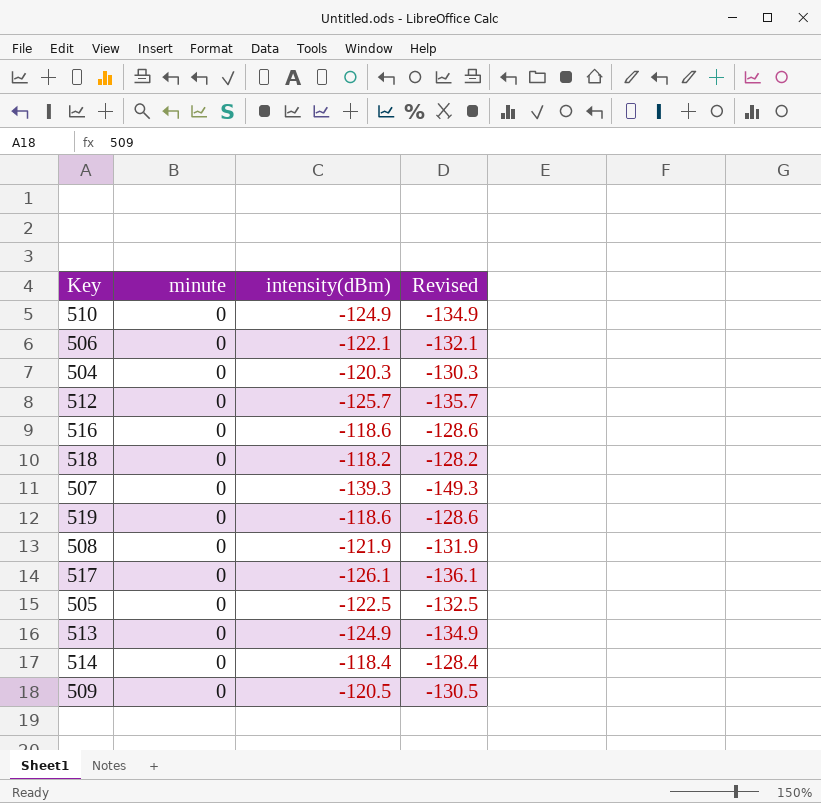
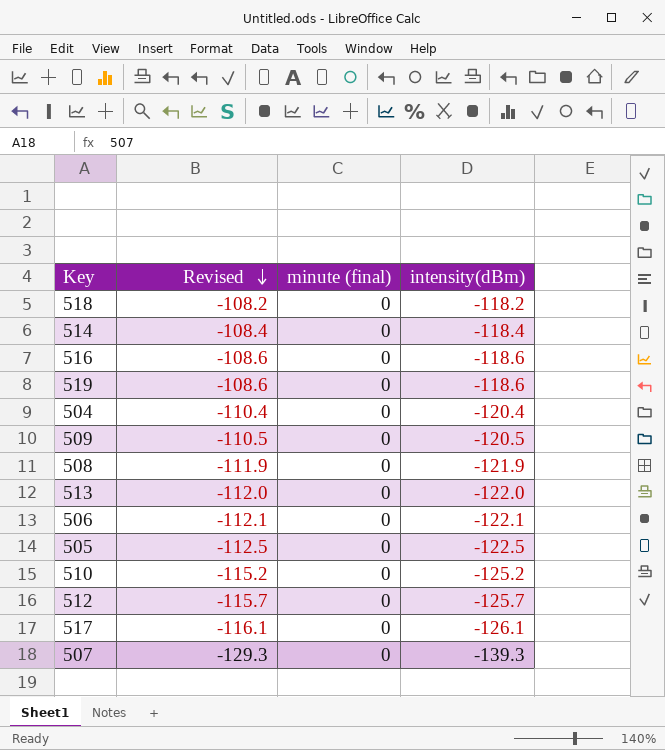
row order: none -> Revised descending
column Revised | formula: [intensity(dBm)] - 10 -> [intensity(dBm)] + 10
column Revised | position: 4 -> 2
column name: minute -> minute (final)
504 | intensity(dBm): -120.3 -> -120.4
513 | intensity(dBm): -124.9 -> -122.0
510 | intensity(dBm): -124.9 -> -125.2

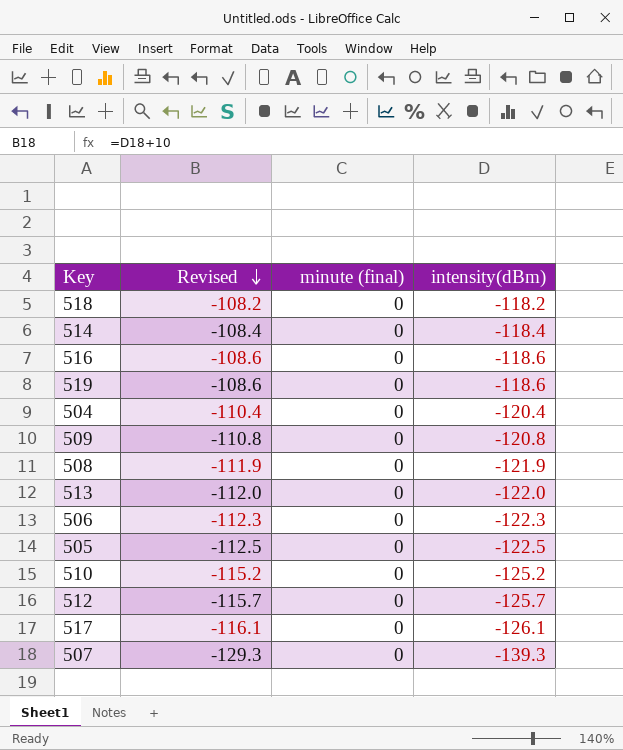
509 | Revised: -110.5 -> -110.8
509 | intensity(dBm): -120.5 -> -120.8
506 | Revised: -112.1 -> -112.3
506 | intensity(dBm): -122.1 -> -122.3

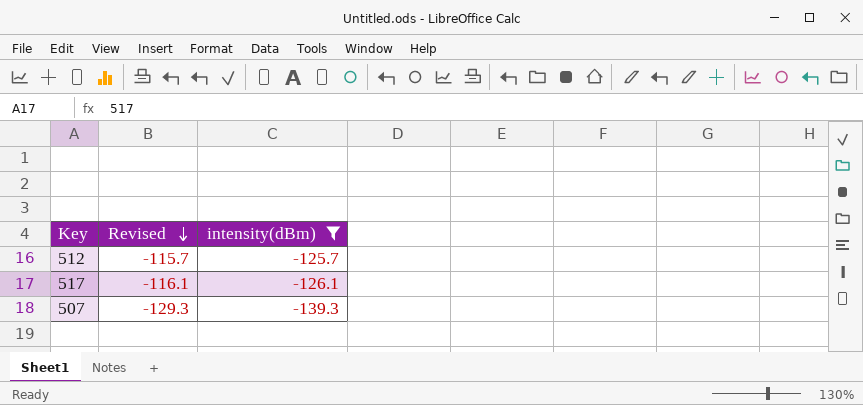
filter: none -> intensity(dBm) <= -125.7
column minute (final) | position: 3 -> none

